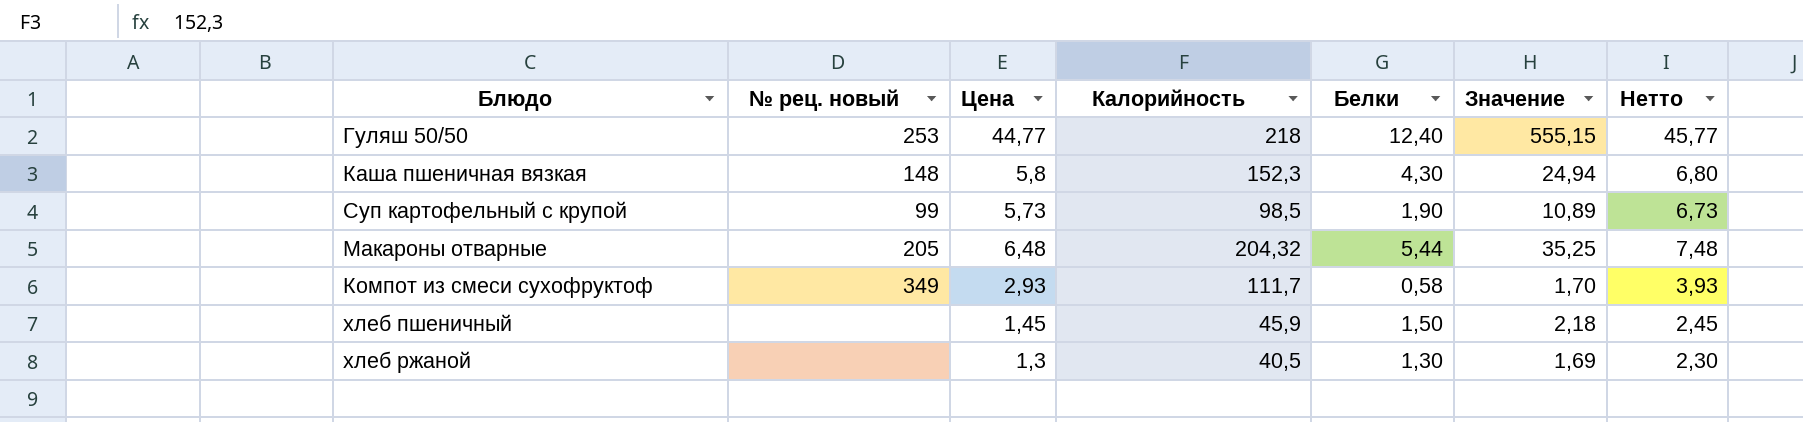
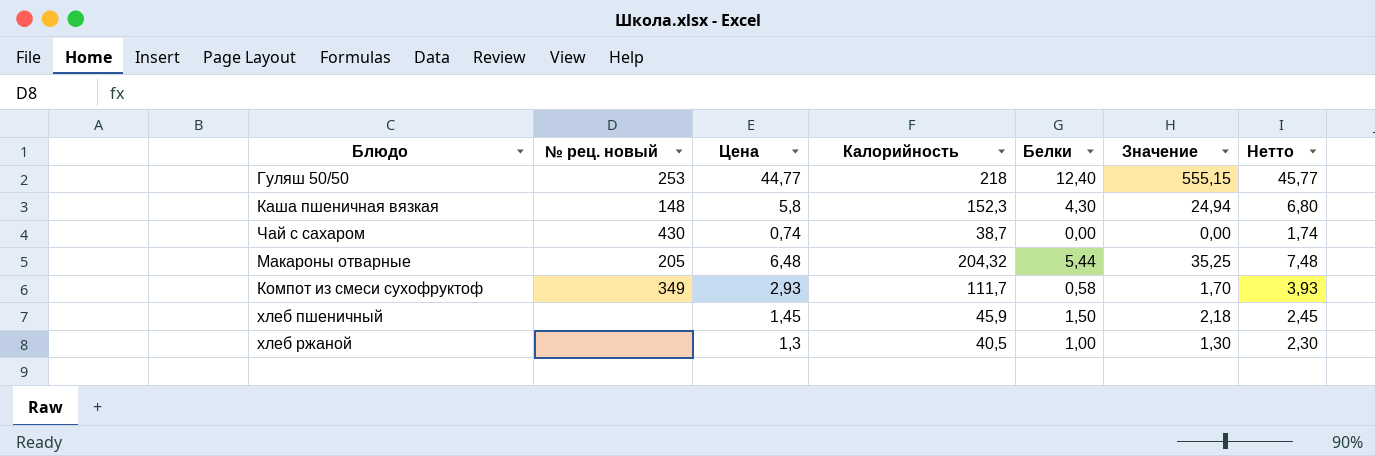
row Суп картофельный с крупой: 99 | 5,73 | 98,5 | 1,90 | 10,89 | 6,73 -> none
row Чай с сахаром: none -> 430 | 0,74 | 38,7 | 0,00 | 0,00 | 1,74
хлеб ржаной | Белки: 1,30 -> 1,00
хлеб ржаной | Значение: 1,69 -> 1,30

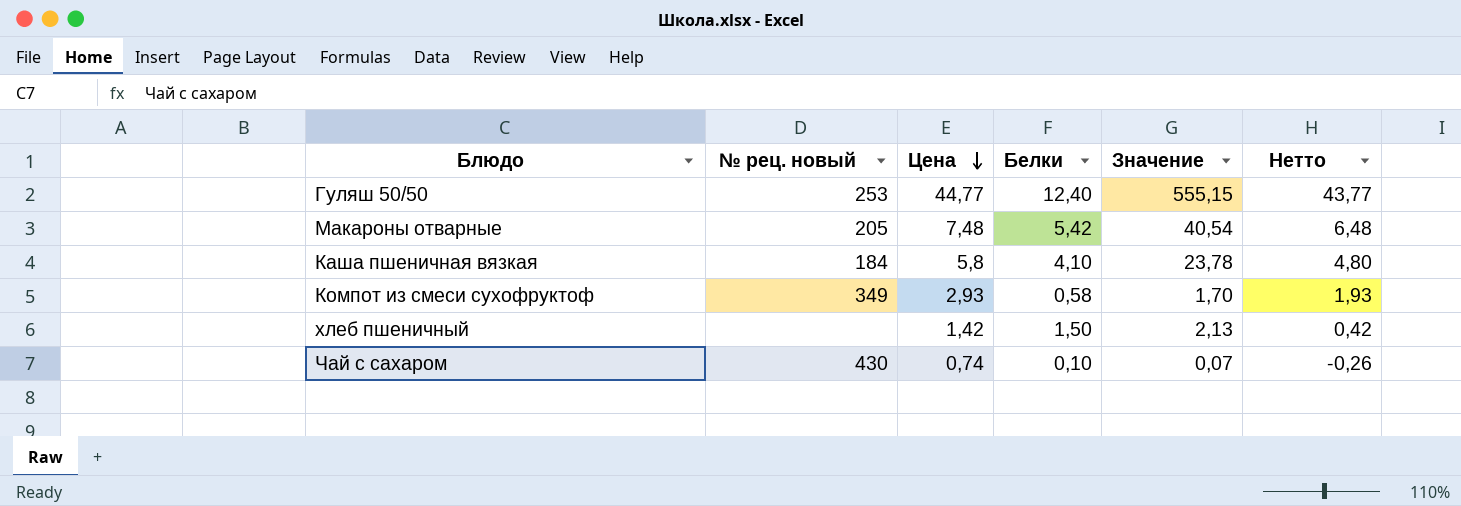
row order: none -> Цена descending
column Калорийность | position: 4 -> none
column Нетто | formula: [Цена] + 1 -> [Цена] - 1
row хлеб ржаной: none | 1,3 | 40,5 | 1,00 | 1,30 | 2,30 -> none
Макароны отварные | Цена: 6,48 -> 7,48
Макароны отварные | Белки: 5,44 -> 5,42
Макароны отварные | Значение: 35,25 -> 40,54
Каша пшеничная вязкая | № рец. новый: 148 -> 184
Каша пшеничная вязкая | Белки: 4,30 -> 4,10
Каша пшеничная вязкая | Значение: 24,94 -> 23,78
хлеб пшеничный | Цена: 1,45 -> 1,42
хлеб пшеничный | Значение: 2,18 -> 2,13
Чай с сахаром | Белки: 0,00 -> 0,10
Чай с сахаром | Значение: 0,00 -> 0,07

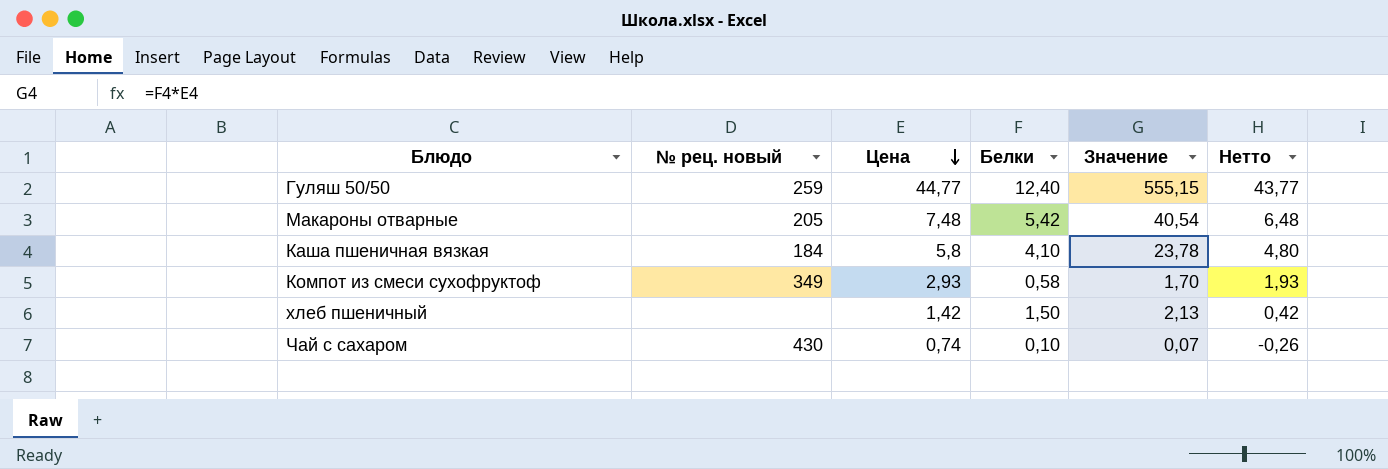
Гуляш 50/50 | № рец. новый: 253 -> 259

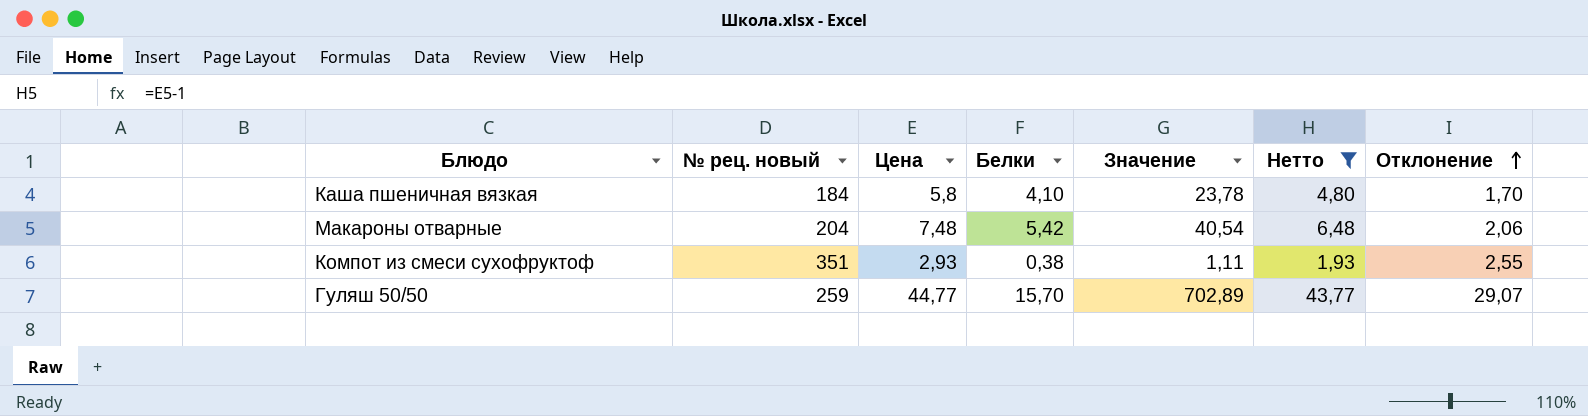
filter: none -> Нетто >= 1,93
row order: Цена descending -> Отклонение ascending
column Отклонение | formula: none -> [Цена] - [Белки]
Макароны отварные | № рец. новый: 205 -> 204
Компот из смеси сухофруктоф | № рец. новый: 349 -> 351
Компот из смеси сухофруктоф | Белки: 0,58 -> 0,38
Компот из смеси сухофруктоф | Значение: 1,70 -> 1,11
Гуляш 50/50 | Белки: 12,40 -> 15,70
Гуляш 50/50 | Значение: 555,15 -> 702,89

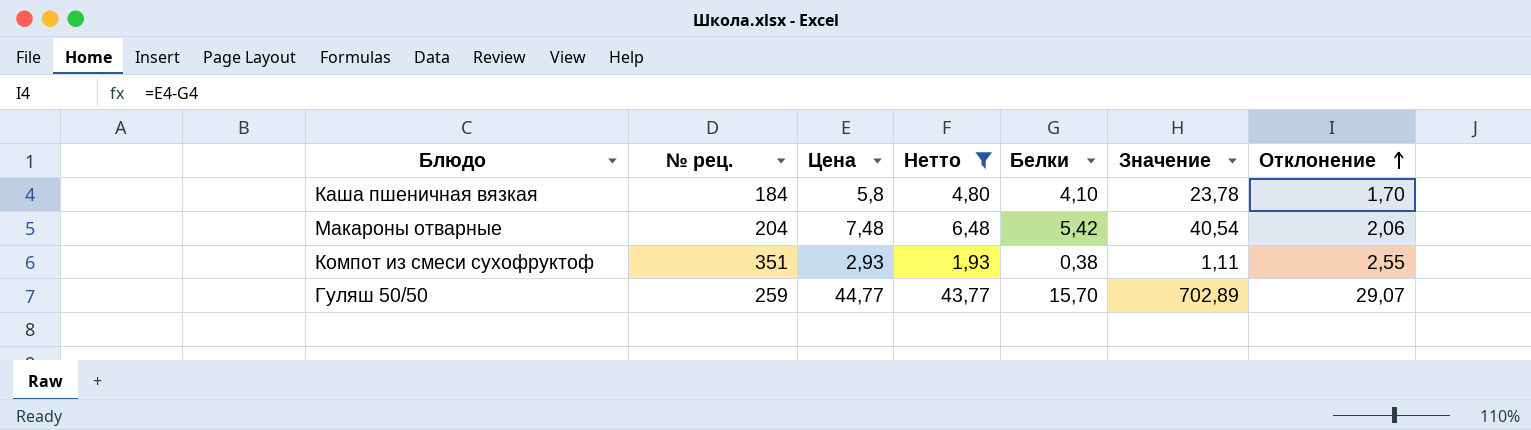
column name: № рец. новый -> № рец.
column Нетто | position: 6 -> 4

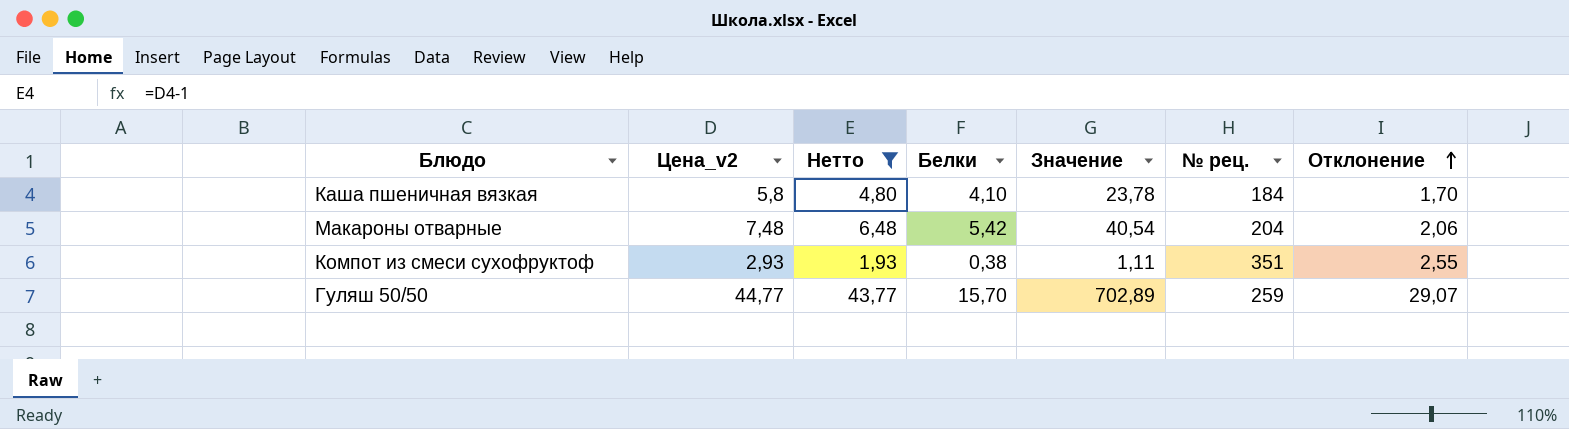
column name: Цена -> Цена_v2
column № рец. | position: 2 -> 6

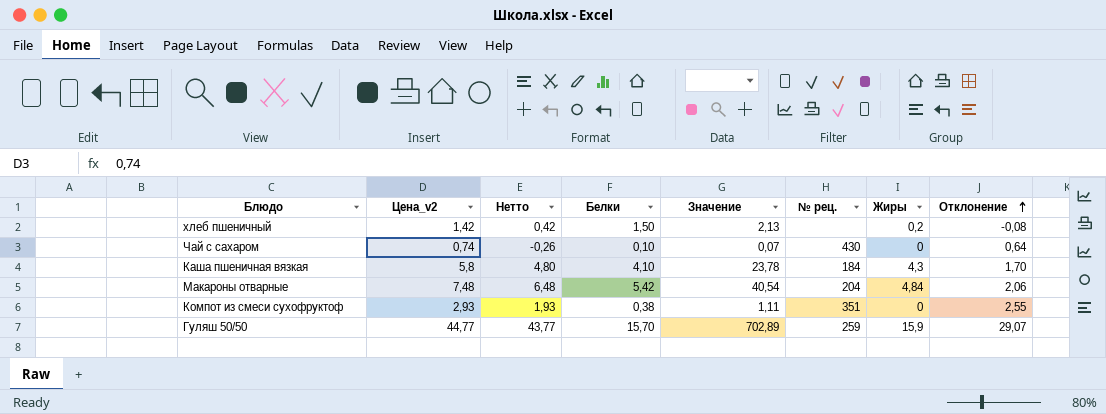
filter: Нетто >= 1,93 -> none
column Жиры | position: none -> 7

